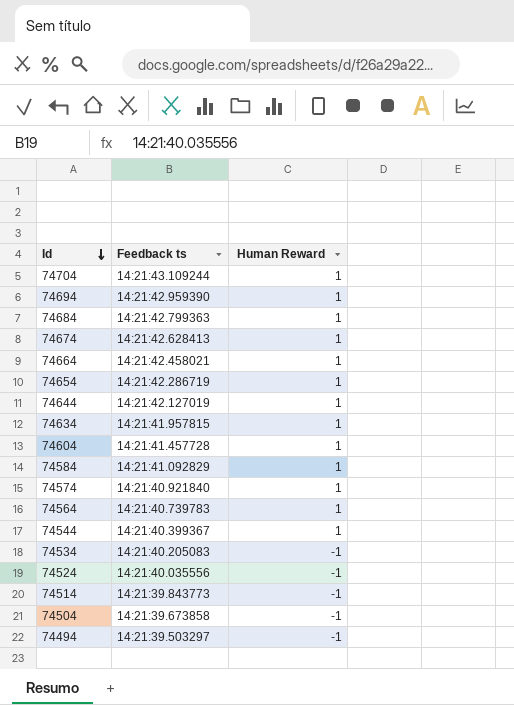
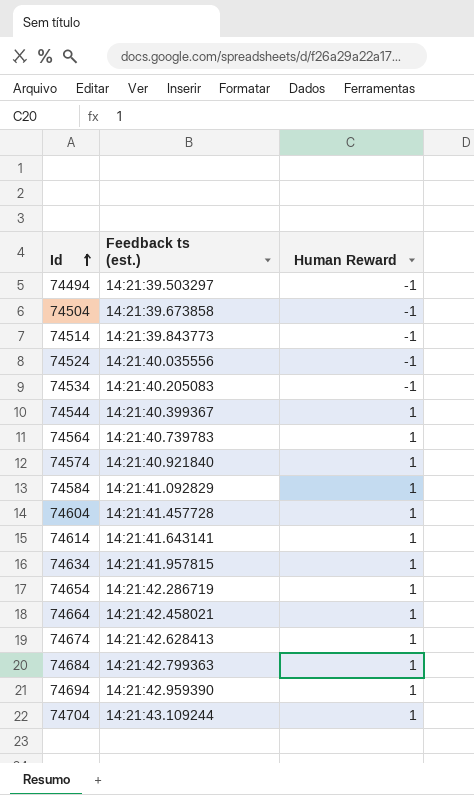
row order: Id descending -> Id ascending
column name: Feedback ts -> Feedback ts (est.)
row 74644: 14:21:42.127019 | 1 -> none
row 74614: none -> 14:21:41.643141 | 1

